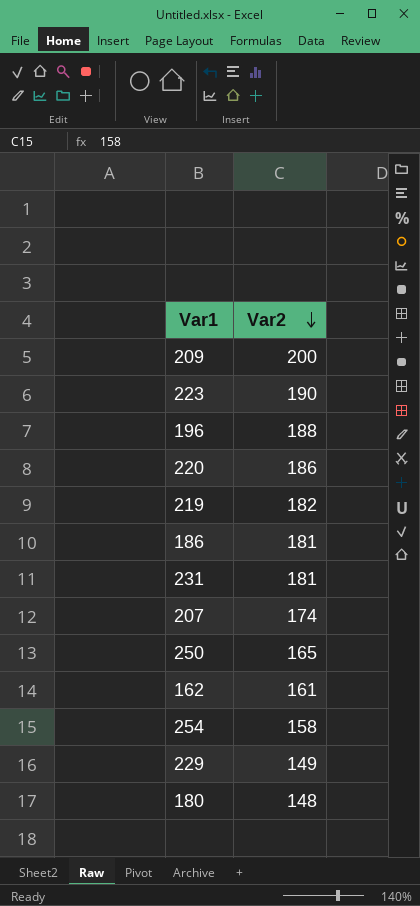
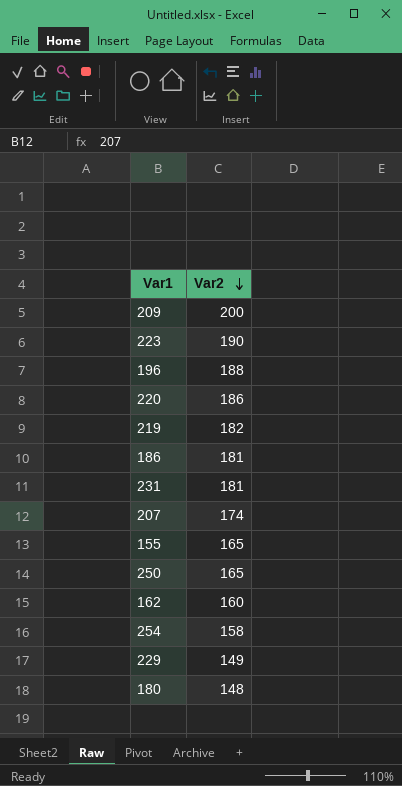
row 155: none -> 165
162 | Var2: 161 -> 160

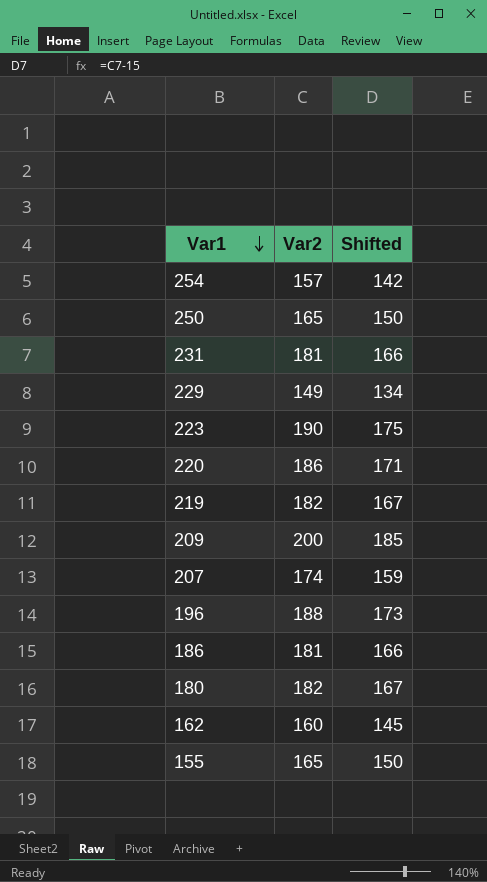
row order: Var2 descending -> Var1 descending
column Shifted | formula: none -> [Var2] - 15
254 | Var2: 158 -> 157
180 | Var2: 148 -> 182

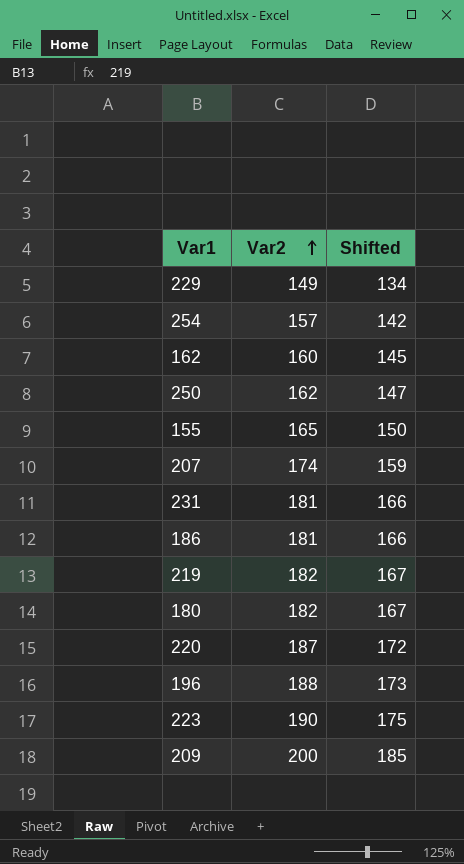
row order: Var1 descending -> Var2 ascending
250 | Var2: 165 -> 162
250 | Shifted: 150 -> 147
220 | Var2: 186 -> 187
220 | Shifted: 171 -> 172

